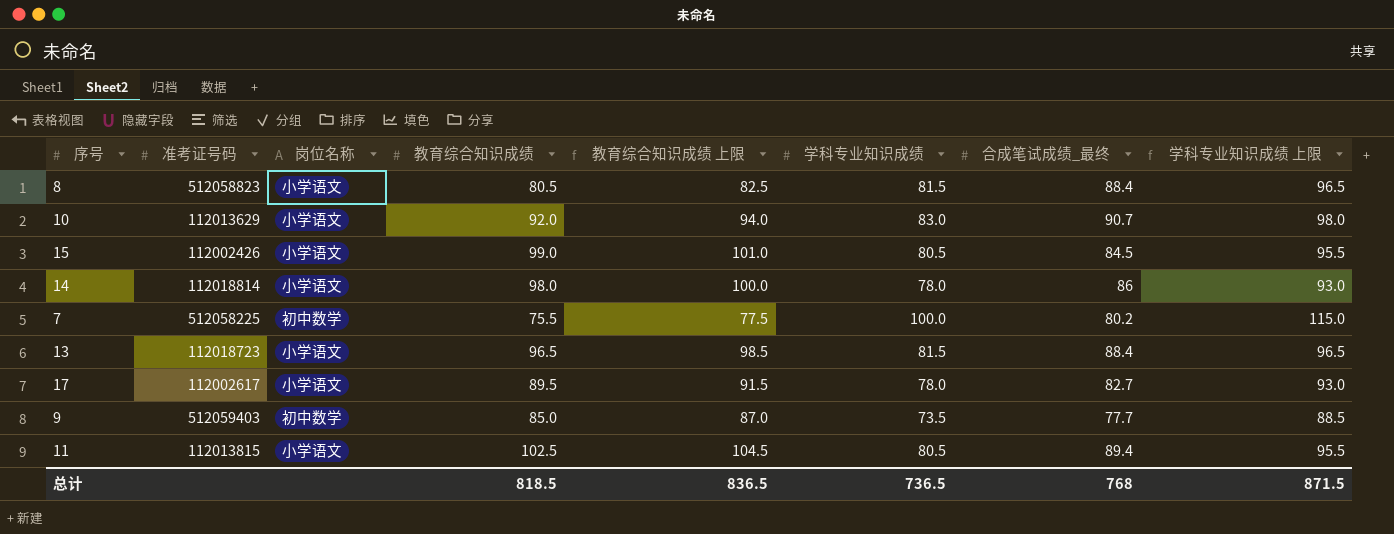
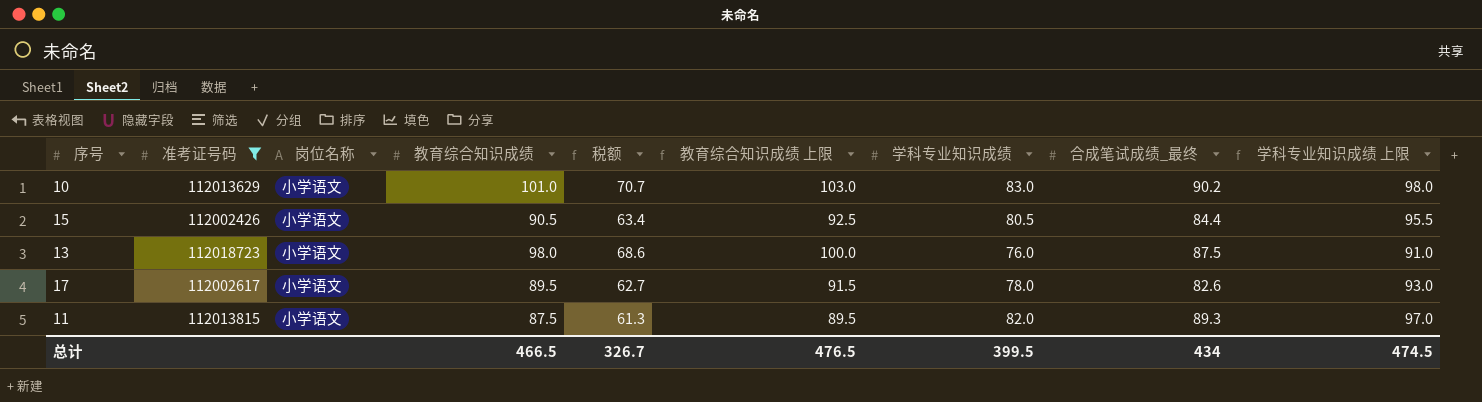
filter: none -> 准考证号码 <= 112018723
column 税额 | formula: none -> [教育综合知识成绩] * 0.7
10 | 教育综合知识成绩: 92.0 -> 101.0
10 | 教育综合知识成绩 上限: 94.0 -> 103.0
10 | 合成笔试成绩_最终: 90.7 -> 90.2
15 | 教育综合知识成绩: 99.0 -> 90.5
15 | 教育综合知识成绩 上限: 101.0 -> 92.5
15 | 合成笔试成绩_最终: 84.5 -> 84.4
13 | 教育综合知识成绩: 96.5 -> 98.0
13 | 教育综合知识成绩 上限: 98.5 -> 100.0
13 | 学科专业知识成绩: 81.5 -> 76.0
13 | 合成笔试成绩_最终: 88.4 -> 87.5
13 | 学科专业知识成绩 上限: 96.5 -> 91.0
17 | 合成笔试成绩_最终: 82.7 -> 82.6
11 | 教育综合知识成绩: 102.5 -> 87.5
11 | 教育综合知识成绩 上限: 104.5 -> 89.5
11 | 学科专业知识成绩: 80.5 -> 82.0
11 | 合成笔试成绩_最终: 89.4 -> 89.3
11 | 学科专业知识成绩 上限: 95.5 -> 97.0
总计 | 教育综合知识成绩: 818.5 -> 466.5
总计 | 教育综合知识成绩 上限: 836.5 -> 476.5
总计 | 学科专业知识成绩: 736.5 -> 399.5
总计 | 合成笔试成绩_最终: 768 -> 434
总计 | 学科专业知识成绩 上限: 871.5 -> 474.5

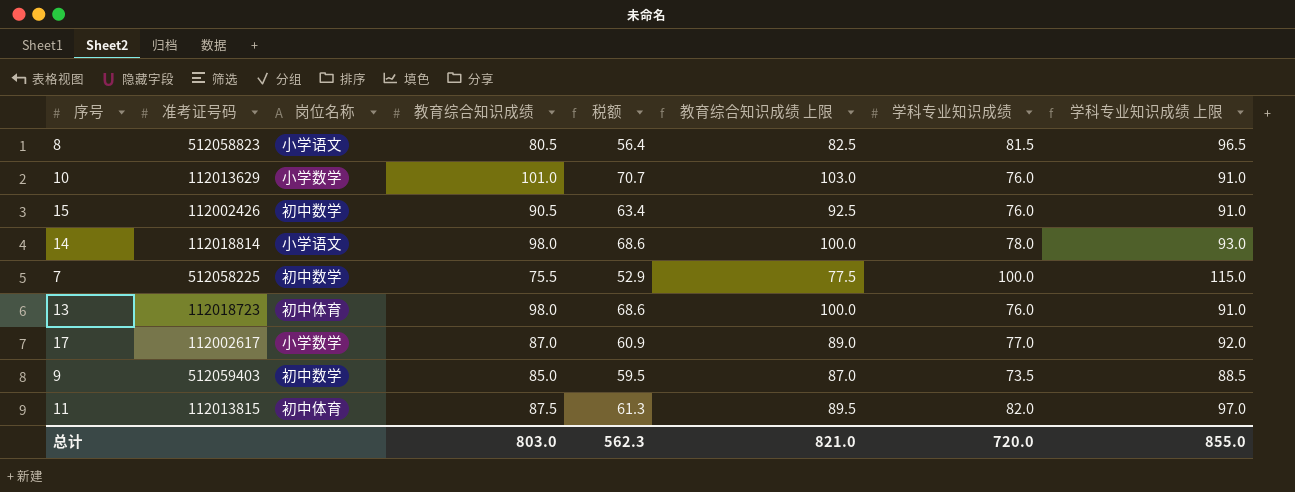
filter: 准考证号码 <= 112018723 -> none
column 合成笔试成绩_最终 | position: 8 -> none
10 | 岗位名称: 小学语文 -> 小学数学
10 | 学科专业知识成绩: 83.0 -> 76.0
10 | 学科专业知识成绩 上限: 98.0 -> 91.0
15 | 岗位名称: 小学语文 -> 初中数学
15 | 学科专业知识成绩: 80.5 -> 76.0
15 | 学科专业知识成绩 上限: 95.5 -> 91.0
13 | 岗位名称: 小学语文 -> 初中体育
17 | 岗位名称: 小学语文 -> 小学数学
17 | 教育综合知识成绩: 89.5 -> 87.0
17 | 税额: 62.7 -> 60.9
17 | 教育综合知识成绩 上限: 91.5 -> 89.0
17 | 学科专业知识成绩: 78.0 -> 77.0
17 | 学科专业知识成绩 上限: 93.0 -> 92.0
11 | 岗位名称: 小学语文 -> 初中体育
总计 | 教育综合知识成绩: 466.5 -> 803.0
总计 | 税额: 326.7 -> 562.3
总计 | 教育综合知识成绩 上限: 476.5 -> 821.0
总计 | 学科专业知识成绩: 399.5 -> 720.0
总计 | 学科专业知识成绩 上限: 474.5 -> 855.0

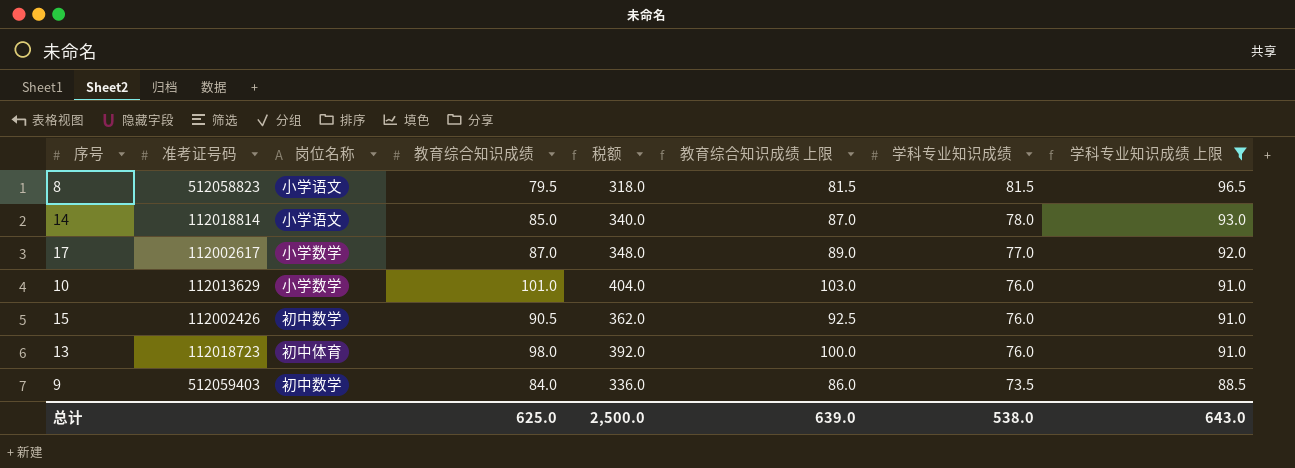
filter: none -> 学科专业知识成绩 上限 <= 96.5
row order: none -> 学科专业知识成绩 descending
column 税额 | formula: [教育综合知识成绩] * 0.7 -> [教育综合知识成绩] * 4
8 | 教育综合知识成绩: 80.5 -> 79.5
8 | 教育综合知识成绩 上限: 82.5 -> 81.5
14 | 教育综合知识成绩: 98.0 -> 85.0
14 | 教育综合知识成绩 上限: 100.0 -> 87.0
9 | 教育综合知识成绩: 85.0 -> 84.0
9 | 教育综合知识成绩 上限: 87.0 -> 86.0
总计 | 教育综合知识成绩: 803.0 -> 625.0
总计 | 税额: 562.3 -> 2,500.0
总计 | 教育综合知识成绩 上限: 821.0 -> 639.0
总计 | 学科专业知识成绩: 720.0 -> 538.0
总计 | 学科专业知识成绩 上限: 855.0 -> 643.0

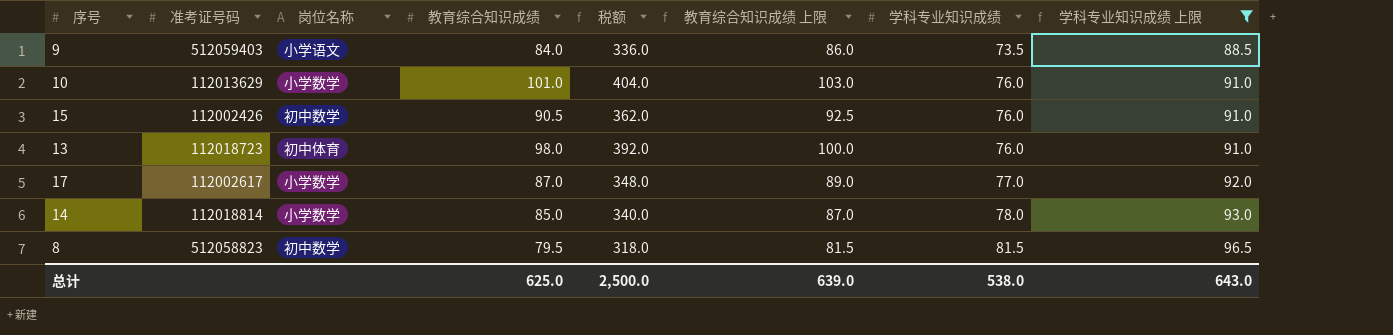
row order: 学科专业知识成绩 descending -> 学科专业知识成绩 ascending
9 | 岗位名称: 初中数学 -> 小学语文
14 | 岗位名称: 小学语文 -> 小学数学
8 | 岗位名称: 小学语文 -> 初中数学

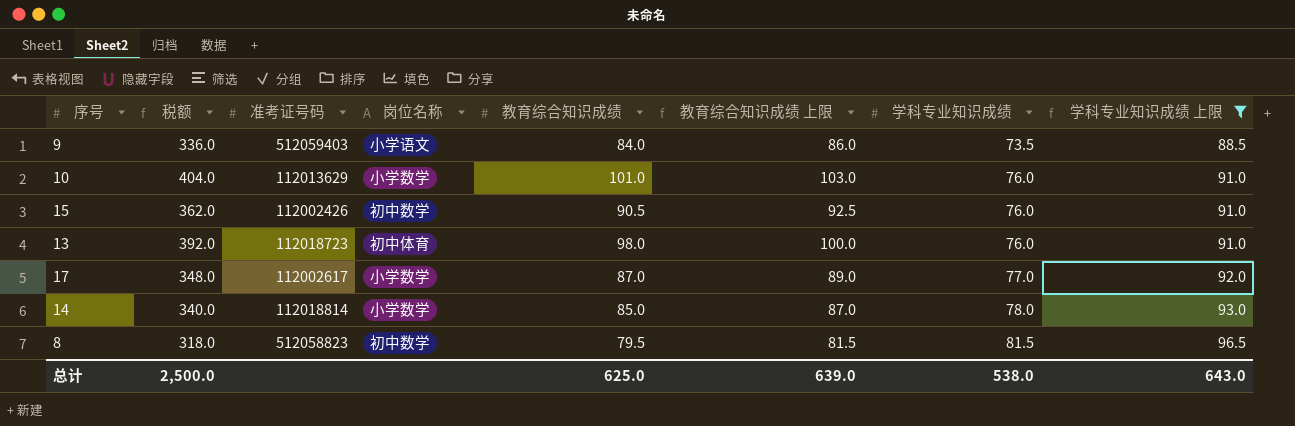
column 税额 | position: 5 -> 2

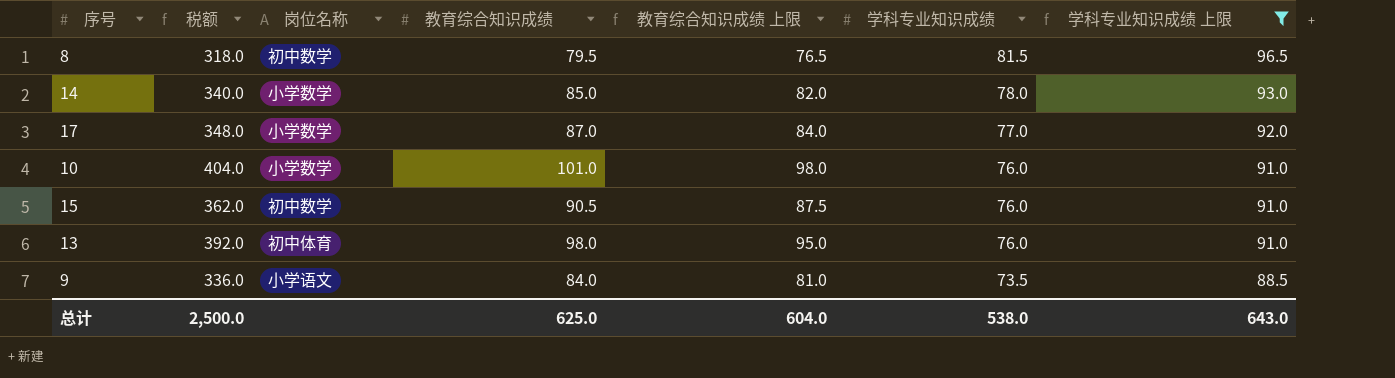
row order: 学科专业知识成绩 ascending -> 学科专业知识成绩 descending
column 准考证号码 | position: 3 -> none
column 教育综合知识成绩 上限 | formula: [教育综合知识成绩] + 2 -> [教育综合知识成绩] - 3
总计 | 教育综合知识成绩 上限: 639.0 -> 604.0

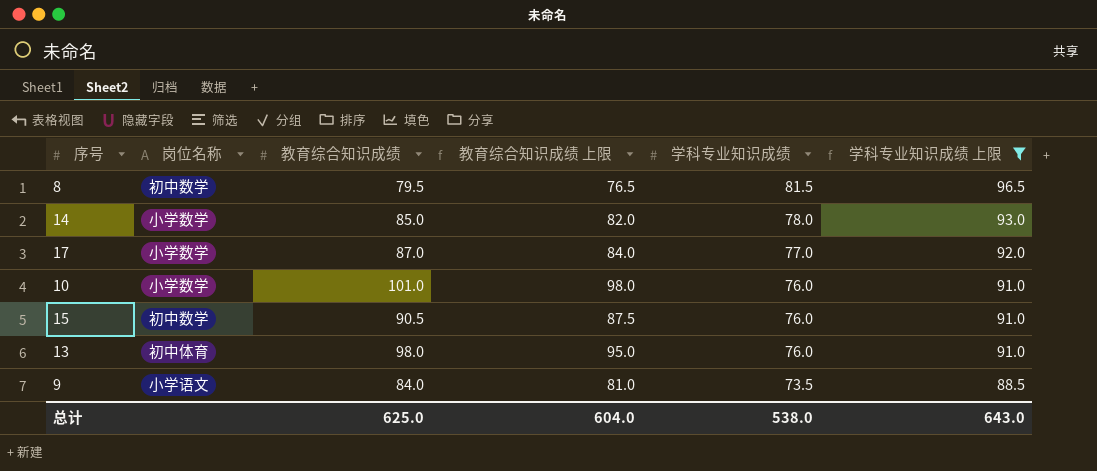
column 税额 | formula: [教育综合知识成绩] * 4 -> none

